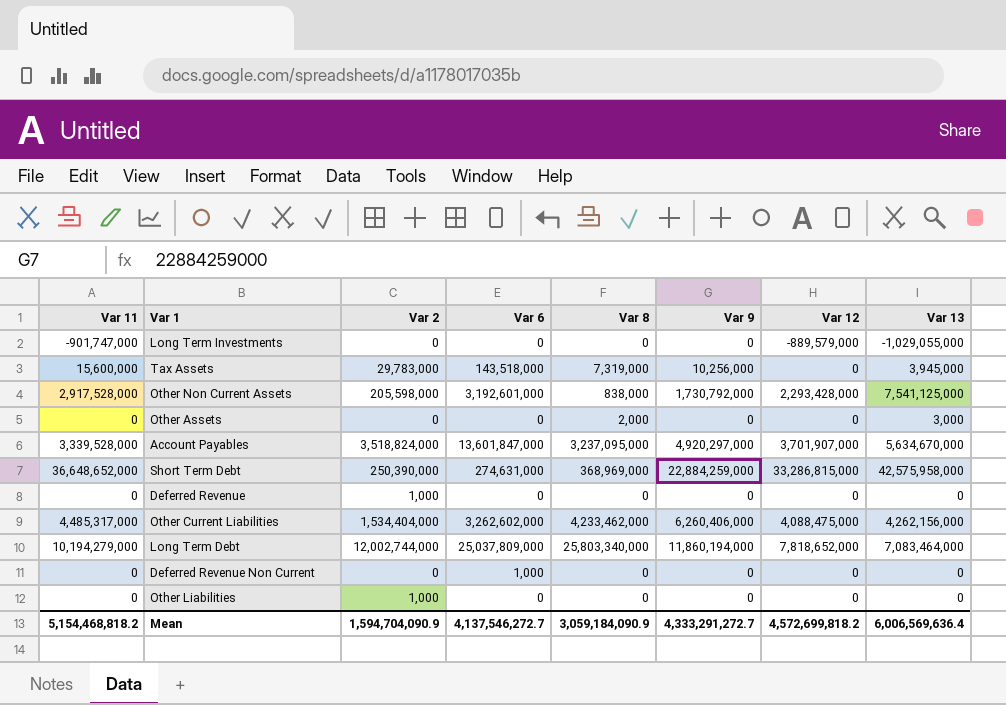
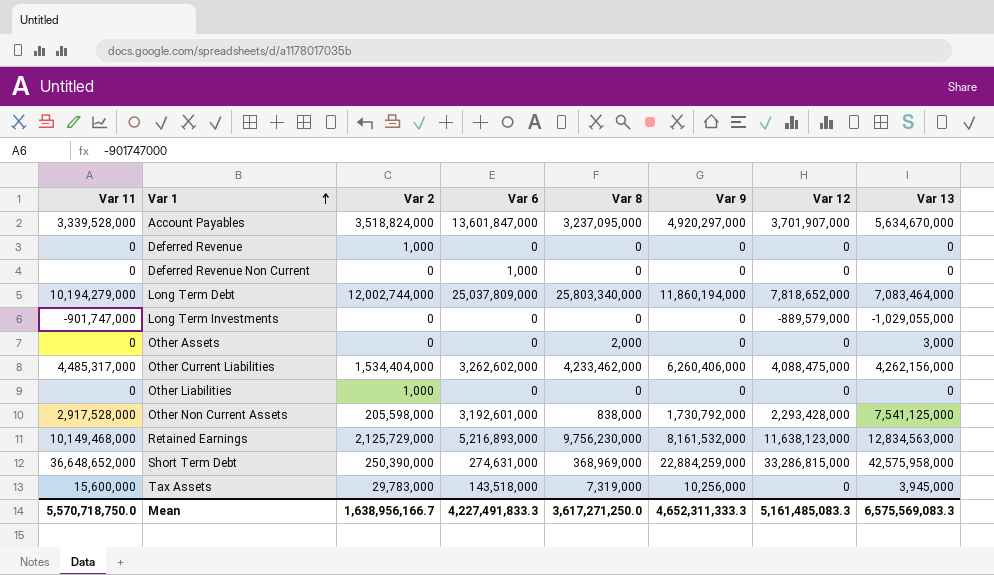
row order: none -> Var 1 ascending
row Retained Earnings: none -> 10,149,468,000 | 2,125,729,000 | 5,216,893,000 | 9,756,230,000 | 8,161,532,000 | 11,638,123,000 | 12,834,563,000
Mean | Var 11: 5,154,468,818.2 -> 5,570,718,750.0
Mean | Var 2: 1,594,704,090.9 -> 1,638,956,166.7
Mean | Var 6: 4,137,546,272.7 -> 4,227,491,833.3
Mean | Var 8: 3,059,184,090.9 -> 3,617,271,250.0
Mean | Var 9: 4,333,291,272.7 -> 4,652,311,333.3
Mean | Var 12: 4,572,699,818.2 -> 5,161,485,083.3
Mean | Var 13: 6,006,569,636.4 -> 6,575,569,083.3

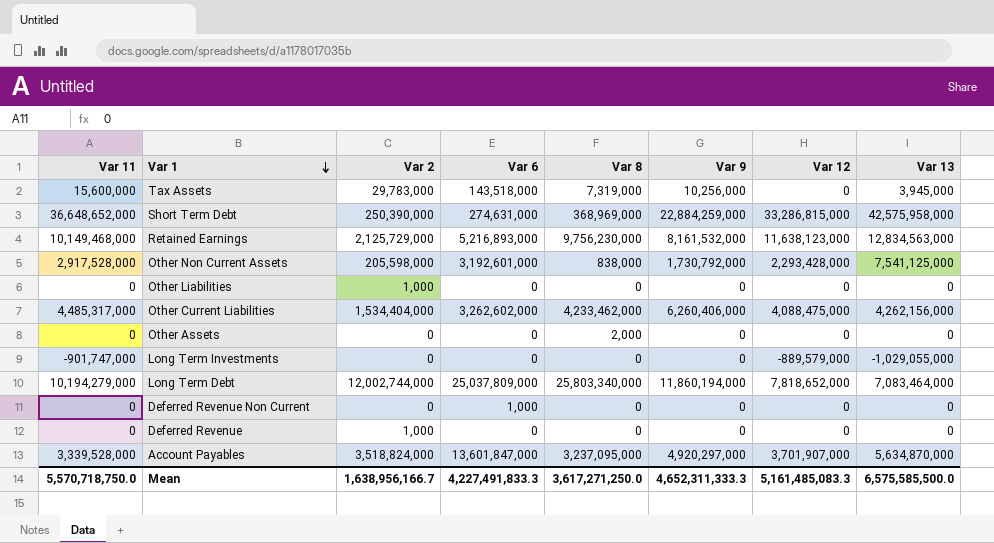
row order: Var 1 ascending -> Var 1 descending
Other Assets | Var 13: 3,000 -> 0
Account Payables | Var 13: 5,634,670,000 -> 5,634,870,000
Mean | Var 13: 6,575,569,083.3 -> 6,575,585,500.0

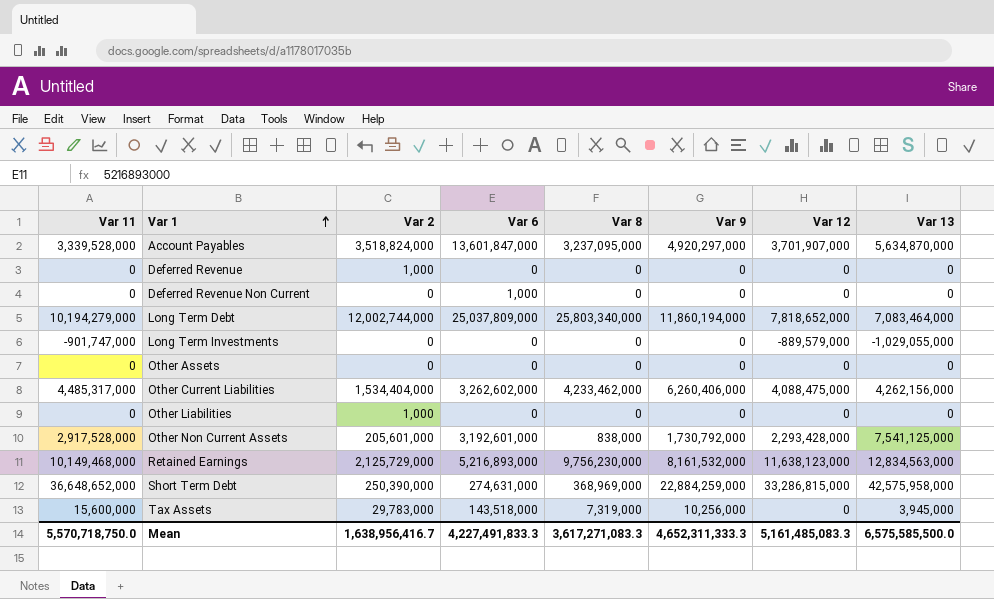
row order: Var 1 descending -> Var 1 ascending
Other Assets | Var 8: 2,000 -> 0
Other Non Current Assets | Var 2: 205,598,000 -> 205,601,000
Mean | Var 2: 1,638,956,166.7 -> 1,638,956,416.7
Mean | Var 8: 3,617,271,250.0 -> 3,617,271,083.3

